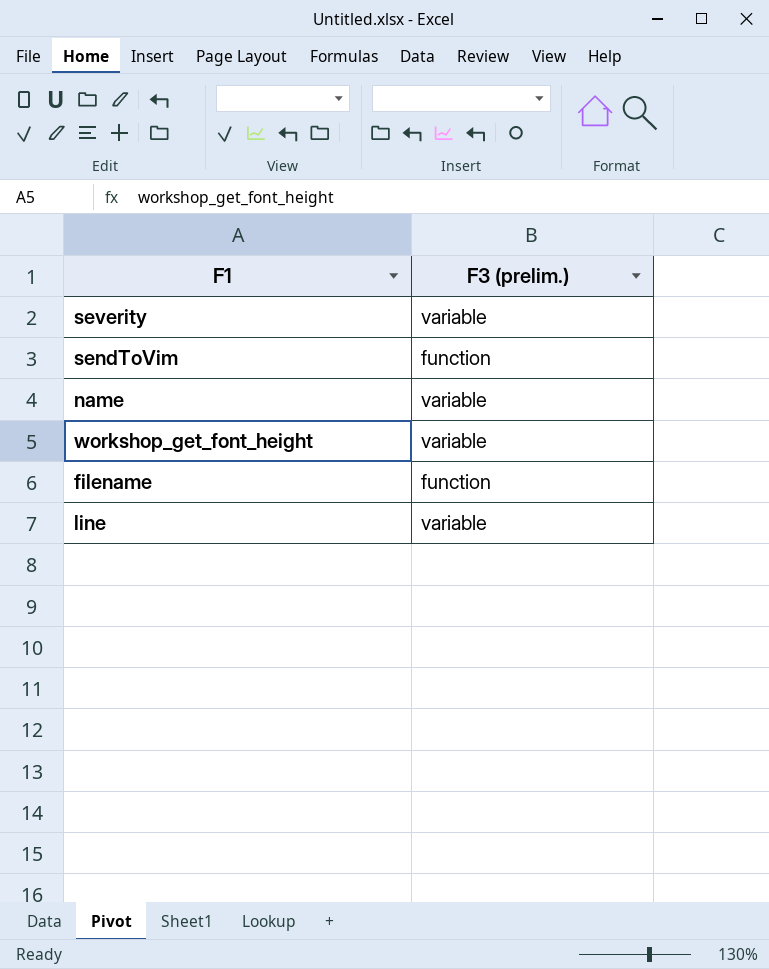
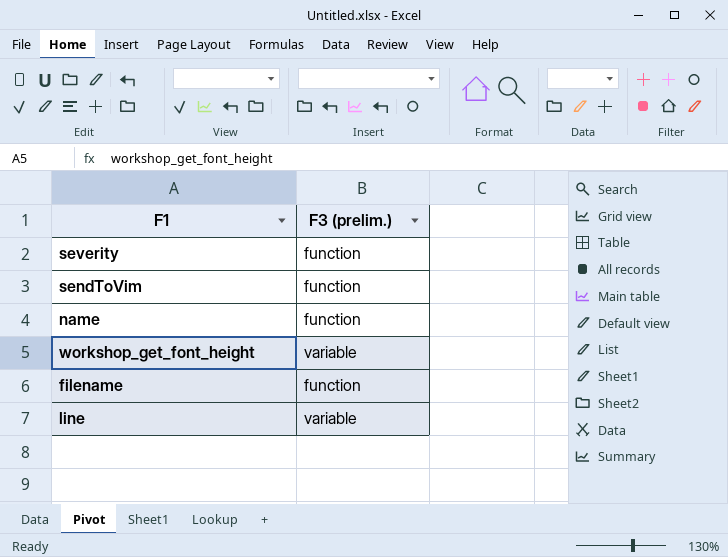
severity | F3 (prelim.): variable -> function
name | F3 (prelim.): variable -> function

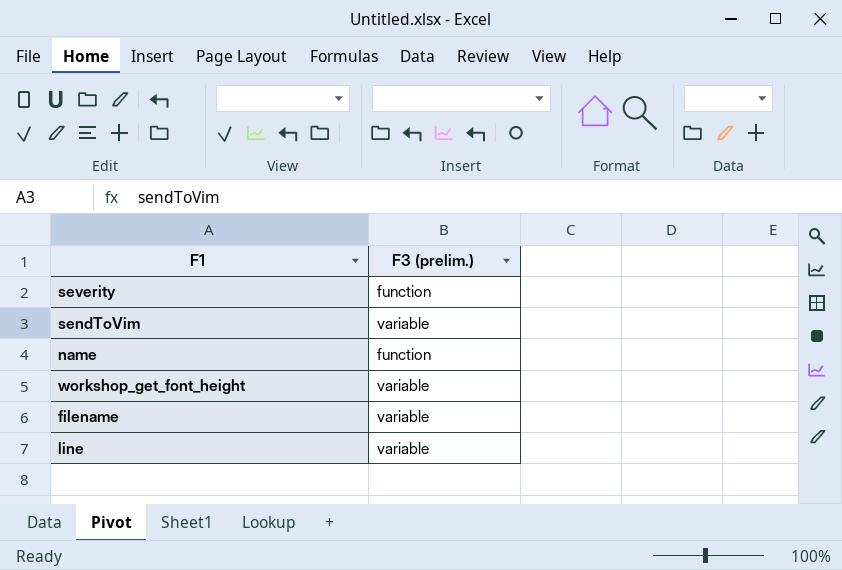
sendToVim | F3 (prelim.): function -> variable
filename | F3 (prelim.): function -> variable

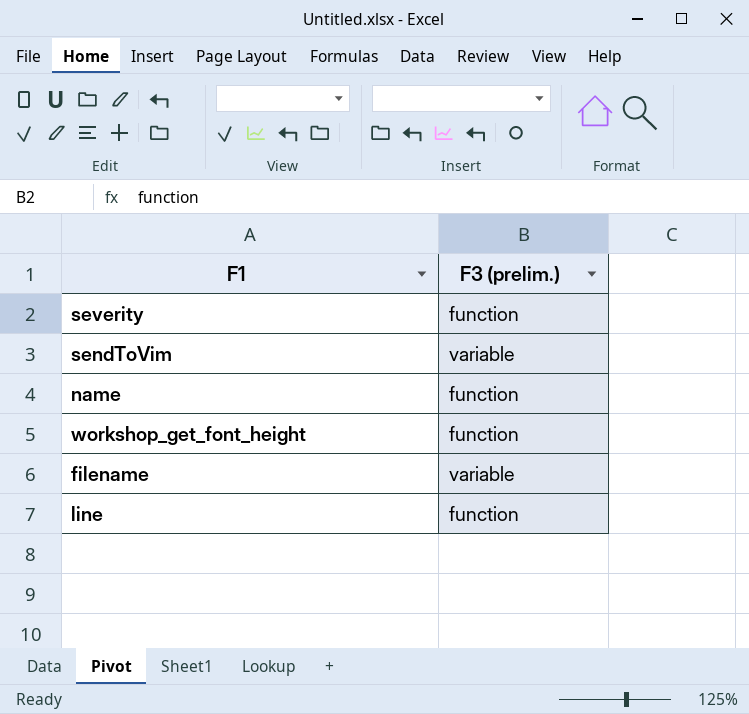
workshop_get_font_height | F3 (prelim.): variable -> function
line | F3 (prelim.): variable -> function

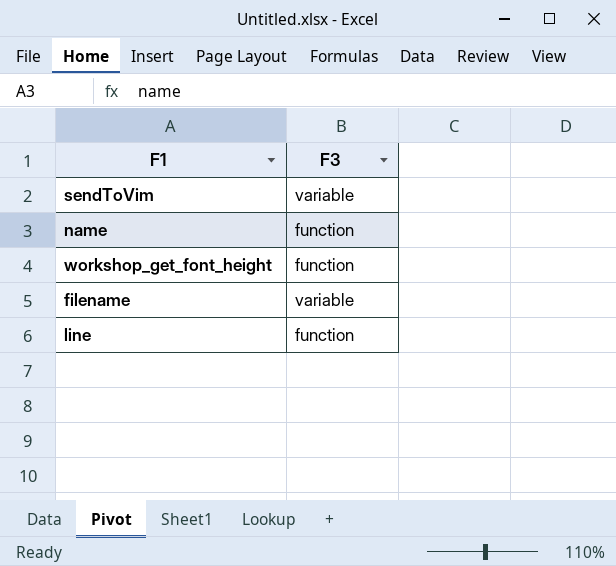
column name: F3 (prelim.) -> F3
row severity: function -> none

